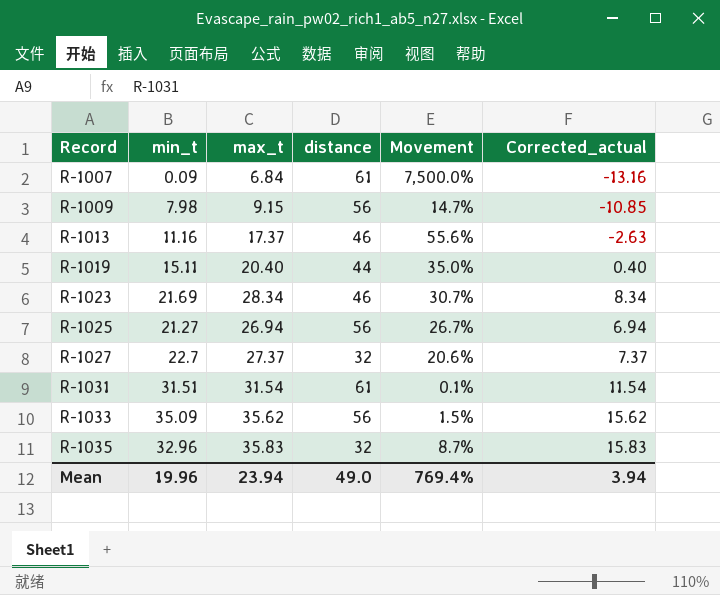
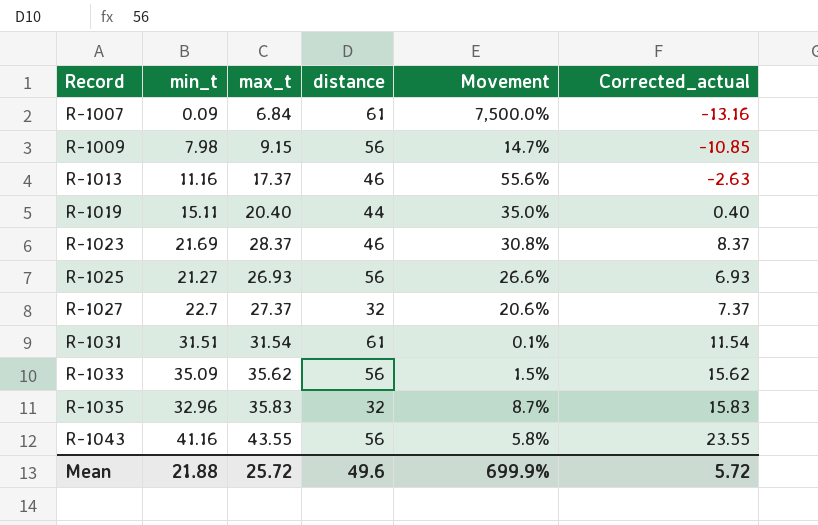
R-1023 | max_t: 28.34 -> 28.37
R-1023 | Movement: 30.7% -> 30.8%
R-1023 | Corrected_actual: 8.34 -> 8.37
R-1025 | max_t: 26.94 -> 26.93
R-1025 | Movement: 26.7% -> 26.6%
R-1025 | Corrected_actual: 6.94 -> 6.93
row R-1043: none -> 41.16 | 43.55 | 56 | 5.8% | 23.55
Mean | min_t: 19.96 -> 21.88
Mean | max_t: 23.94 -> 25.72
Mean | distance: 49.0 -> 49.6
Mean | Movement: 769.4% -> 699.9%
Mean | Corrected_actual: 3.94 -> 5.72

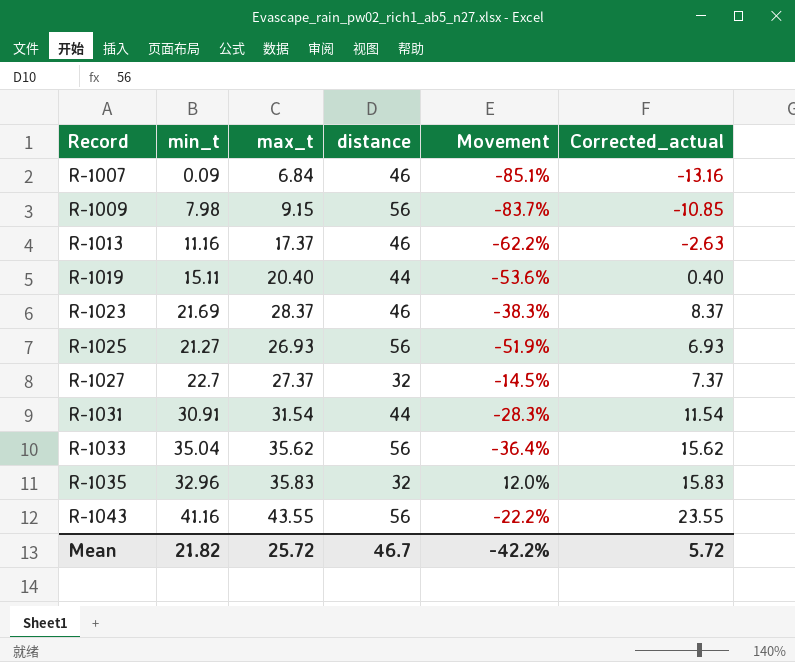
column Movement | formula: ([max_t] - [min_t]) / [min_t] -> ([max_t] - [distance]) / [distance]
R-1007 | distance: 61 -> 46
R-1031 | min_t: 31.51 -> 30.91
R-1031 | distance: 61 -> 44
R-1033 | min_t: 35.09 -> 35.04
Mean | min_t: 21.88 -> 21.82
Mean | distance: 49.6 -> 46.7
Mean | Movement: 699.9% -> -42.2%

